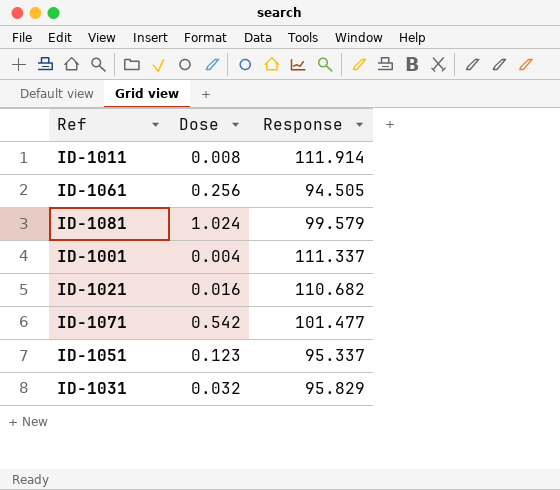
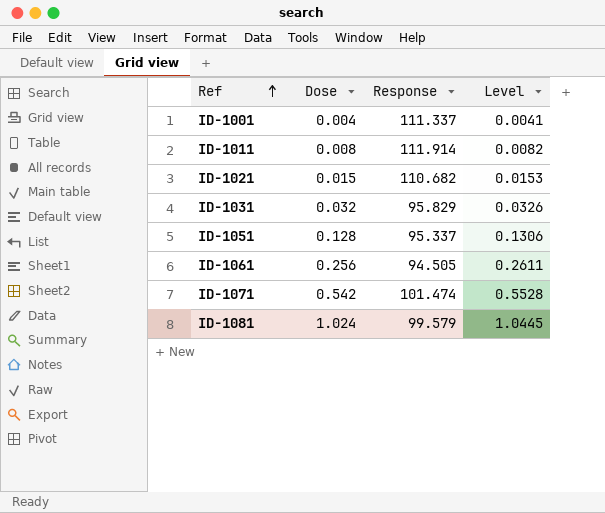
row order: none -> Ref ascending
column Level | formula: none -> [Dose] * 1.02
ID-1021 | Dose: 0.016 -> 0.015
ID-1051 | Dose: 0.123 -> 0.128
ID-1071 | Response: 101.477 -> 101.474

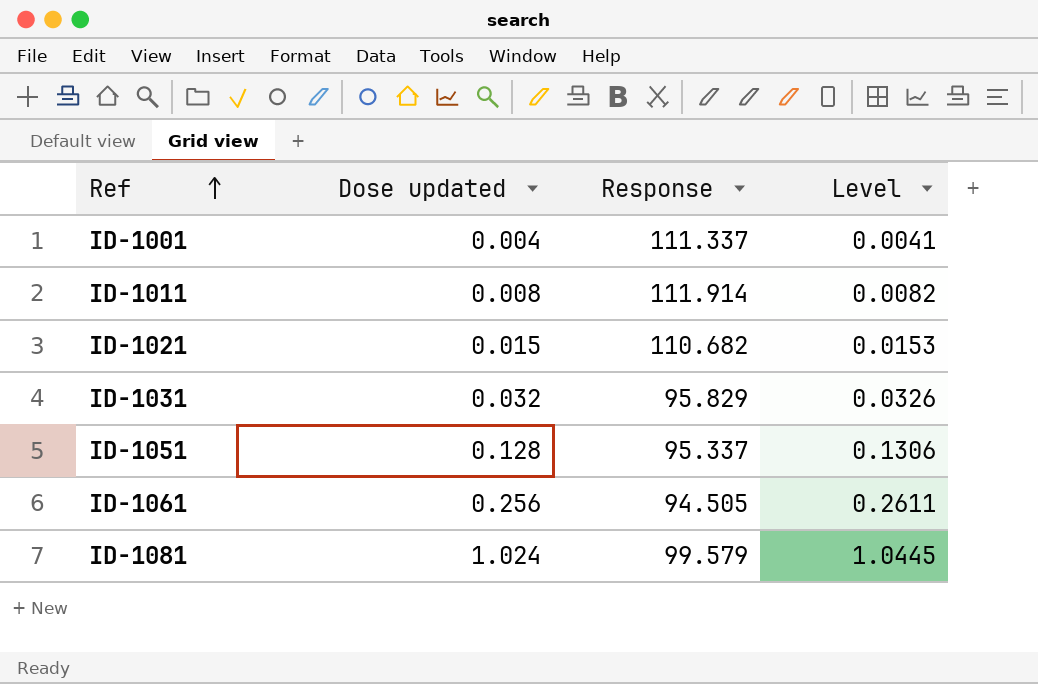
column name: Dose -> Dose updated
row ID-1071: 0.542 | 101.474 | 0.5528 -> none

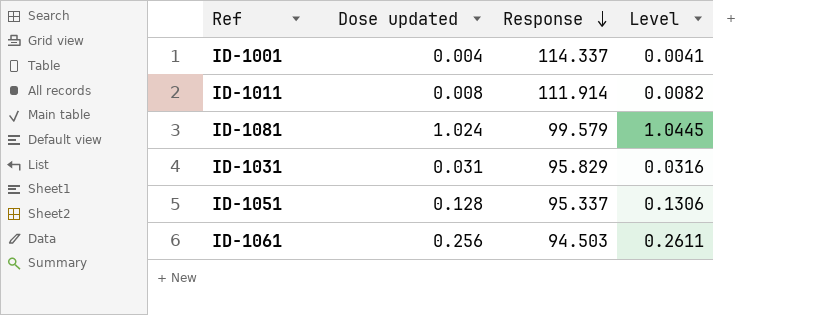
row order: Ref ascending -> Response descending
row ID-1021: 0.015 | 110.682 | 0.0153 -> none
ID-1001 | Response: 111.337 -> 114.337
ID-1031 | Dose updated: 0.032 -> 0.031
ID-1031 | Level: 0.0326 -> 0.0316
ID-1061 | Response: 94.505 -> 94.503

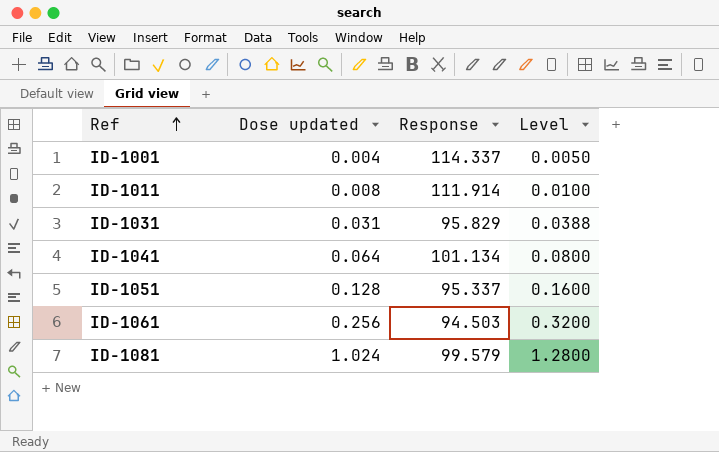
row order: Response descending -> Ref ascending
column Level | formula: [Dose updated] * 1.02 -> [Dose updated] * 1.25
row ID-1041: none -> 0.064 | 101.134 | 0.0800

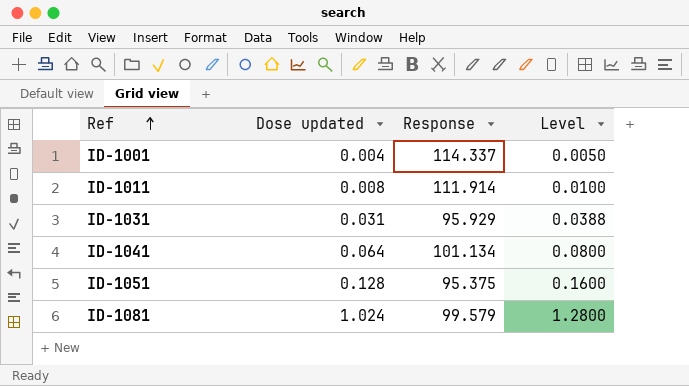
row ID-1061: 0.256 | 94.503 | 0.3200 -> none
ID-1031 | Response: 95.829 -> 95.929
ID-1051 | Response: 95.337 -> 95.375

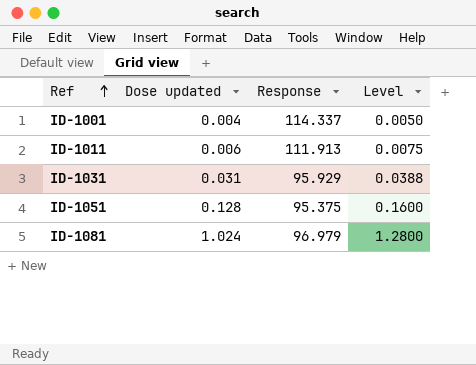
row ID-1041: 0.064 | 101.134 | 0.0800 -> none
ID-1011 | Dose updated: 0.008 -> 0.006
ID-1011 | Response: 111.914 -> 111.913
ID-1011 | Level: 0.0100 -> 0.0075
ID-1081 | Response: 99.579 -> 96.979

